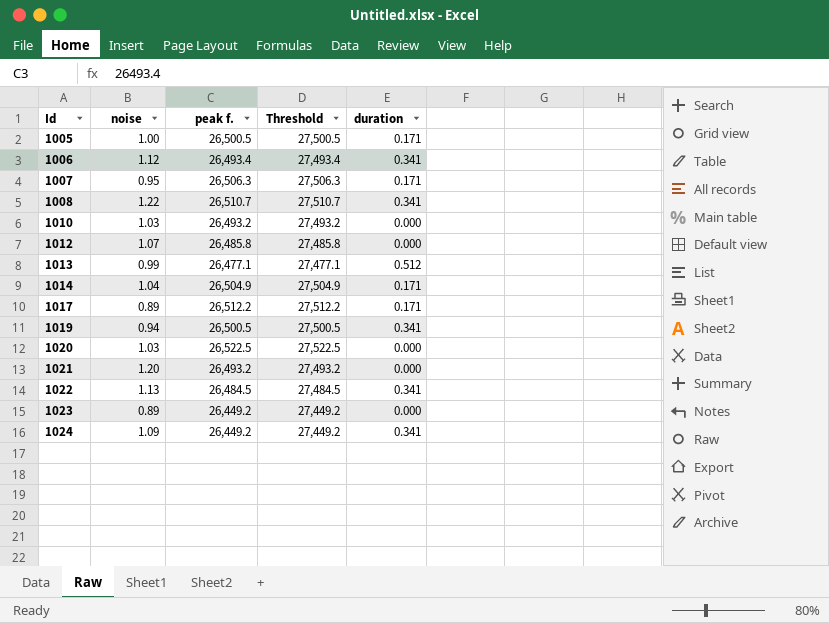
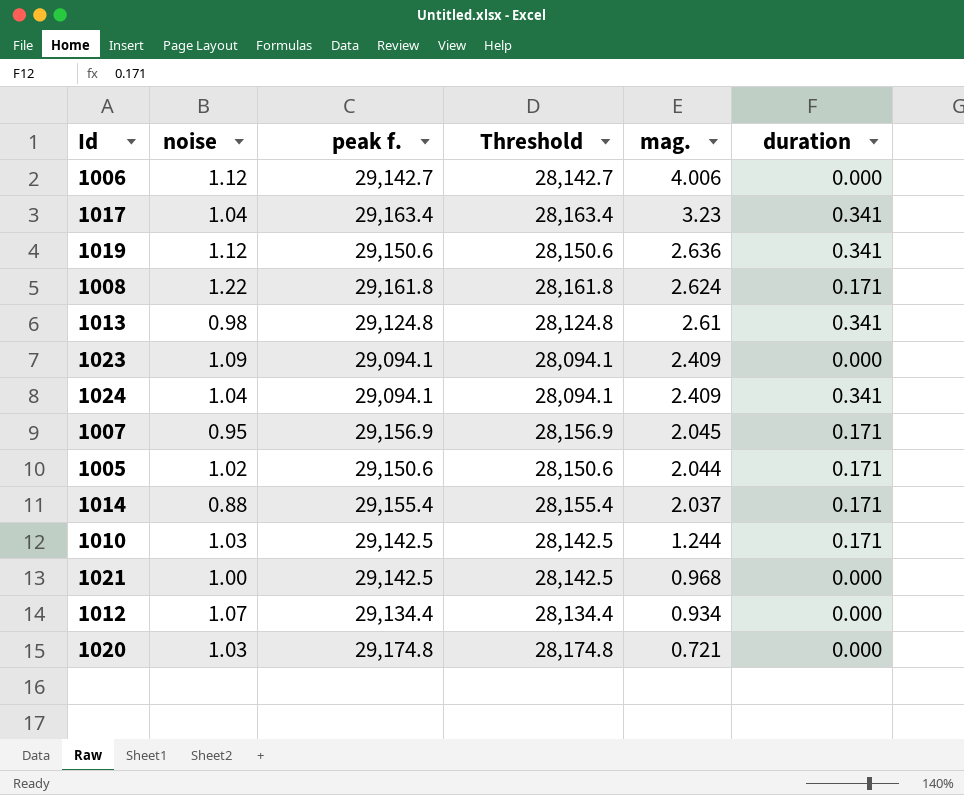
row order: Id ascending -> mag. descending
column Threshold | formula: [peak f.] + 1000 -> [peak f.] - 1000
column mag. | position: none -> 5
row 1022: 1.13 | 26,484.5 | 27,484.5 | 0.341 -> none
1006 | peak f.: 26,493.4 -> 29,142.7
1006 | duration: 0.341 -> 0.000
1017 | noise: 0.89 -> 1.04
1017 | peak f.: 26,512.2 -> 29,163.4
1017 | duration: 0.171 -> 0.341
1019 | noise: 0.94 -> 1.12
1019 | peak f.: 26,500.5 -> 29,150.6
1008 | peak f.: 26,510.7 -> 29,161.8
1008 | duration: 0.341 -> 0.171
1013 | noise: 0.99 -> 0.98
1013 | peak f.: 26,477.1 -> 29,124.8
1013 | duration: 0.512 -> 0.341
1023 | noise: 0.89 -> 1.09
1023 | peak f.: 26,449.2 -> 29,094.1
1024 | noise: 1.09 -> 1.04
1024 | peak f.: 26,449.2 -> 29,094.1
1007 | peak f.: 26,506.3 -> 29,156.9
1005 | noise: 1.00 -> 1.02
1005 | peak f.: 26,500.5 -> 29,150.6
1014 | noise: 1.04 -> 0.88
1014 | peak f.: 26,504.9 -> 29,155.4
1010 | peak f.: 26,493.2 -> 29,142.5
1010 | duration: 0.000 -> 0.171
1021 | noise: 1.20 -> 1.00
1021 | peak f.: 26,493.2 -> 29,142.5
1012 | peak f.: 26,485.8 -> 29,134.4
1020 | peak f.: 26,522.5 -> 29,174.8

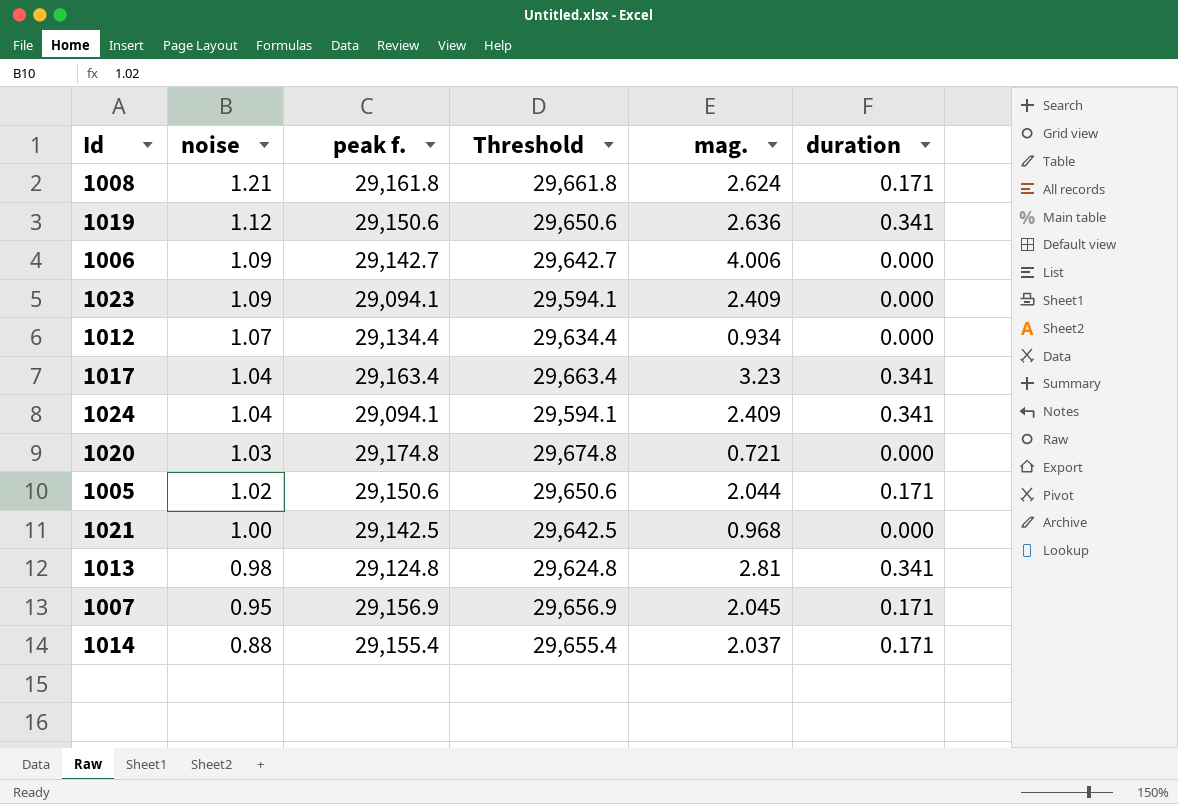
row order: mag. descending -> noise descending
column Threshold | formula: [peak f.] - 1000 -> [peak f.] + 500
row 1010: 1.03 | 29,142.5 | 28,142.5 | 1.244 | 0.171 -> none
1008 | noise: 1.22 -> 1.21
1006 | noise: 1.12 -> 1.09
1013 | mag.: 2.61 -> 2.81

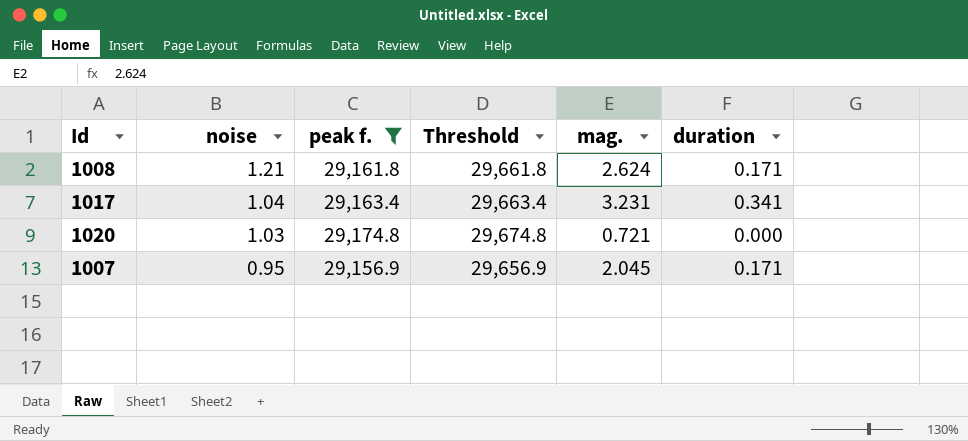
filter: none -> peak f. >= 29,156.9
1017 | mag.: 3.23 -> 3.231

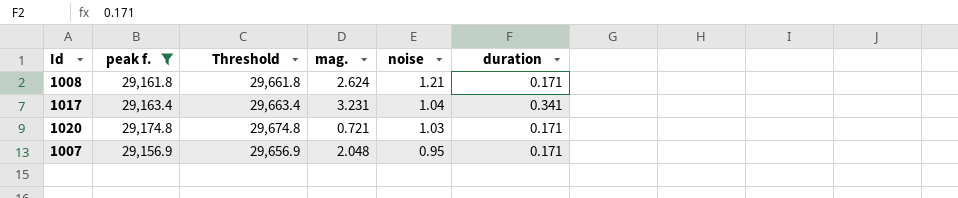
column noise | position: 2 -> 5
1020 | duration: 0.000 -> 0.171
1007 | mag.: 2.045 -> 2.048

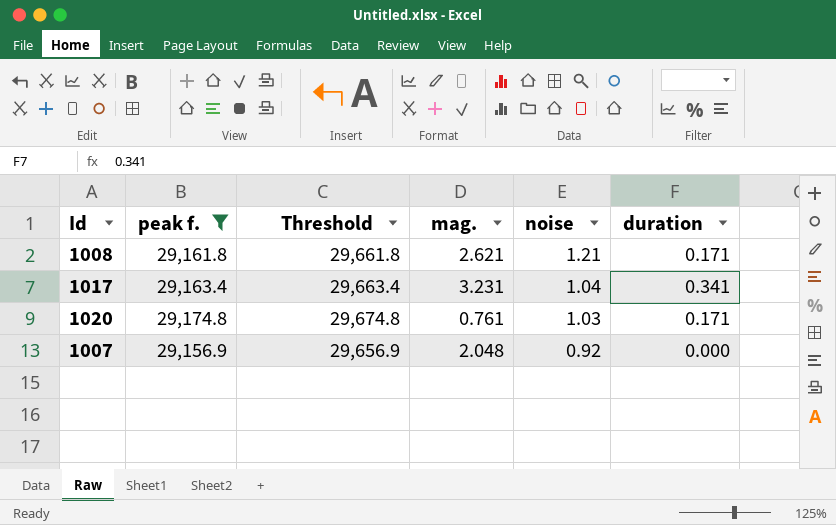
1008 | mag.: 2.624 -> 2.621
1020 | mag.: 0.721 -> 0.761
1007 | noise: 0.95 -> 0.92
1007 | duration: 0.171 -> 0.000

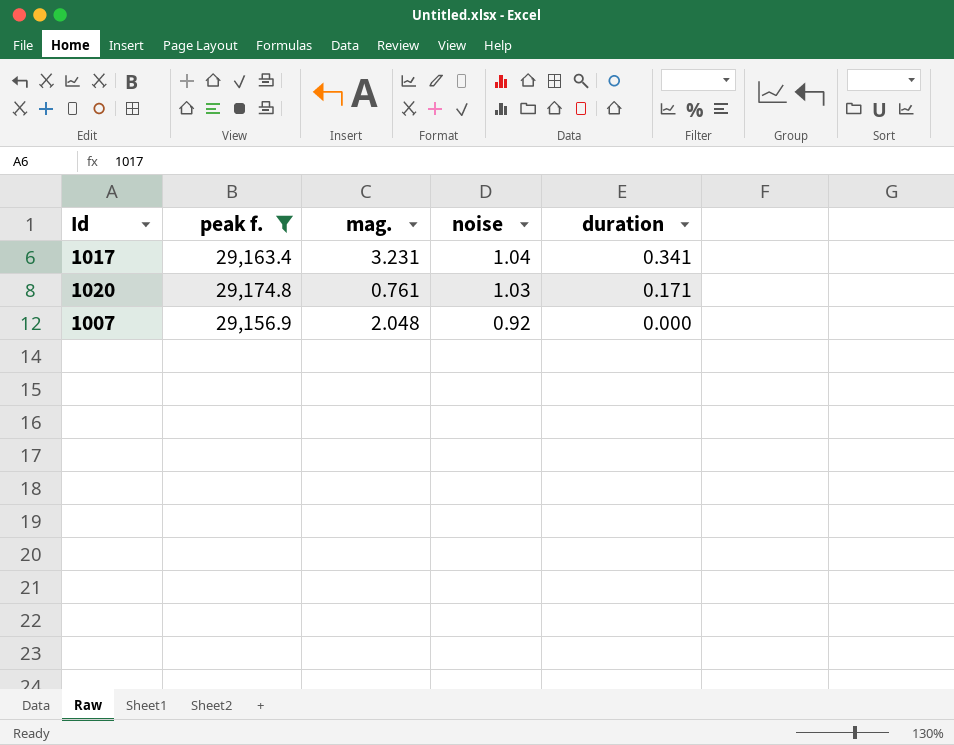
column Threshold | formula: [peak f.] + 500 -> none
row 1008: 29,161.8 | 29,661.8 | 2.621 | 1.21 | 0.171 -> none

